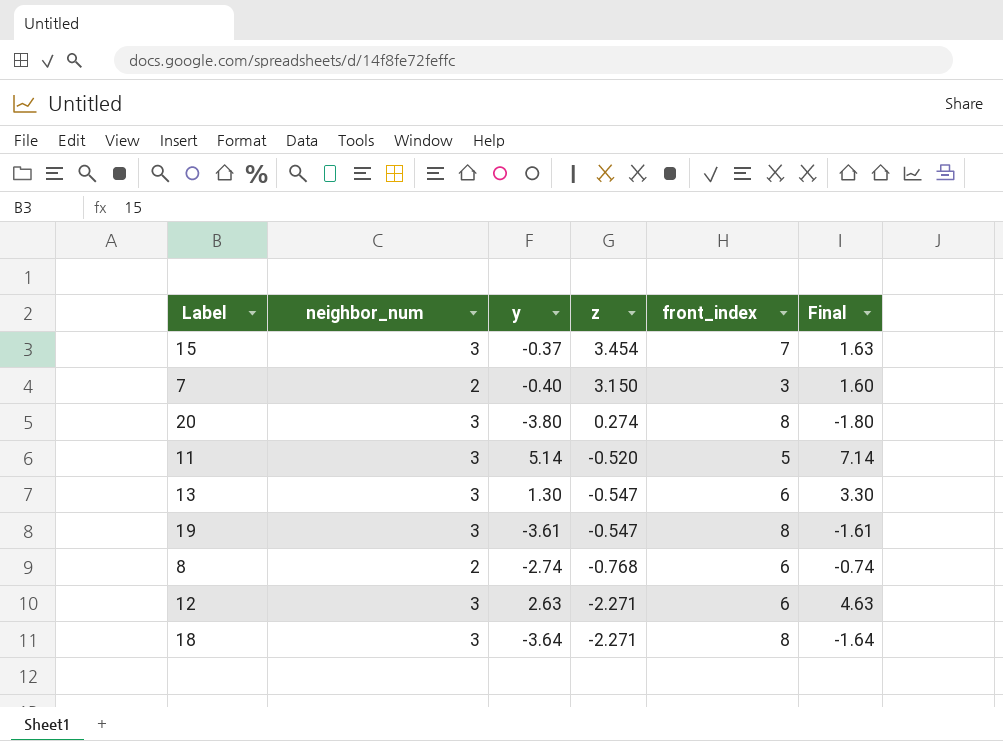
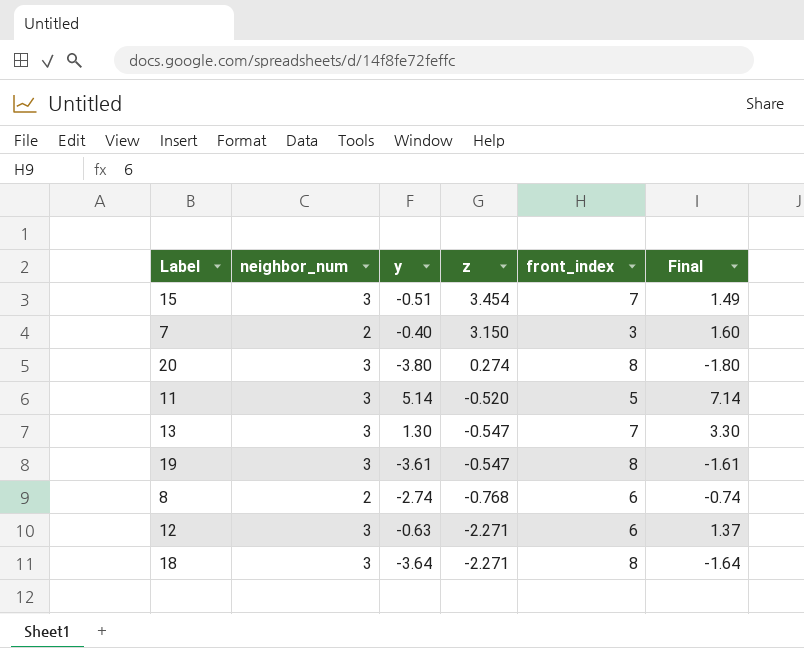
15 | y: -0.37 -> -0.51
15 | Final: 1.63 -> 1.49
13 | front_index: 6 -> 7
12 | y: 2.63 -> -0.63
12 | Final: 4.63 -> 1.37

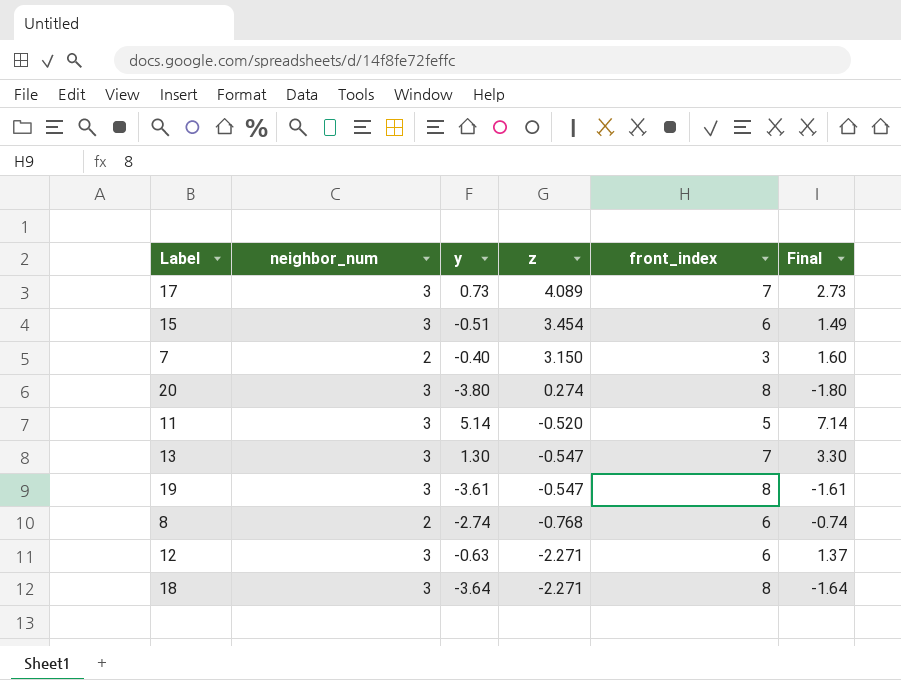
row 17: none -> 3 | 0.73 | 4.089 | 7 | 2.73
15 | front_index: 7 -> 6

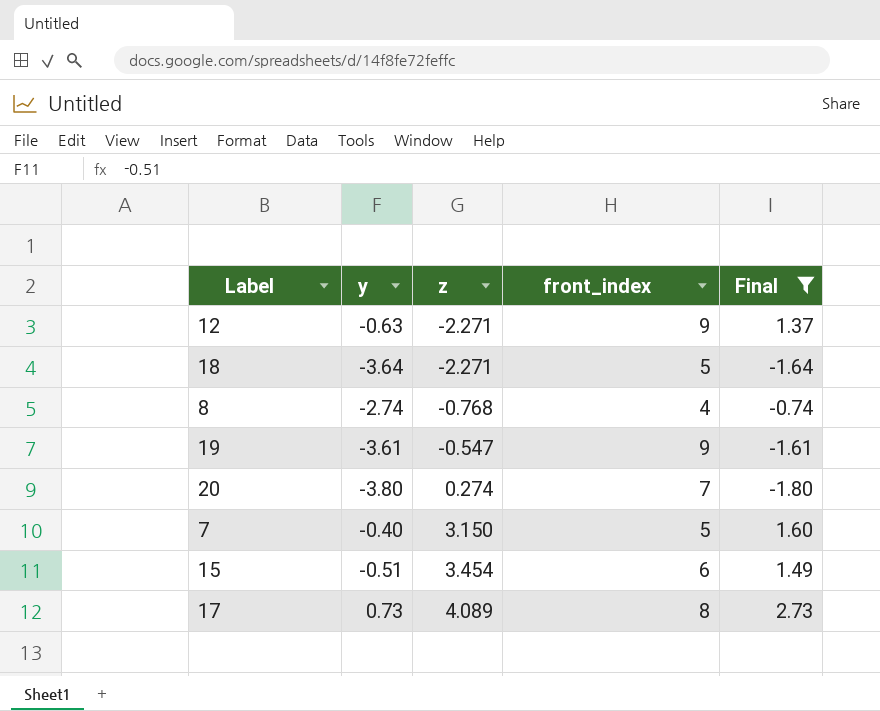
filter: none -> Final <= 2.73
row order: z descending -> z ascending
column neighbor_num | position: 2 -> none
12 | front_index: 6 -> 9
18 | front_index: 8 -> 5
8 | front_index: 6 -> 4
19 | front_index: 8 -> 9
20 | front_index: 8 -> 7
7 | front_index: 3 -> 5
17 | front_index: 7 -> 8

